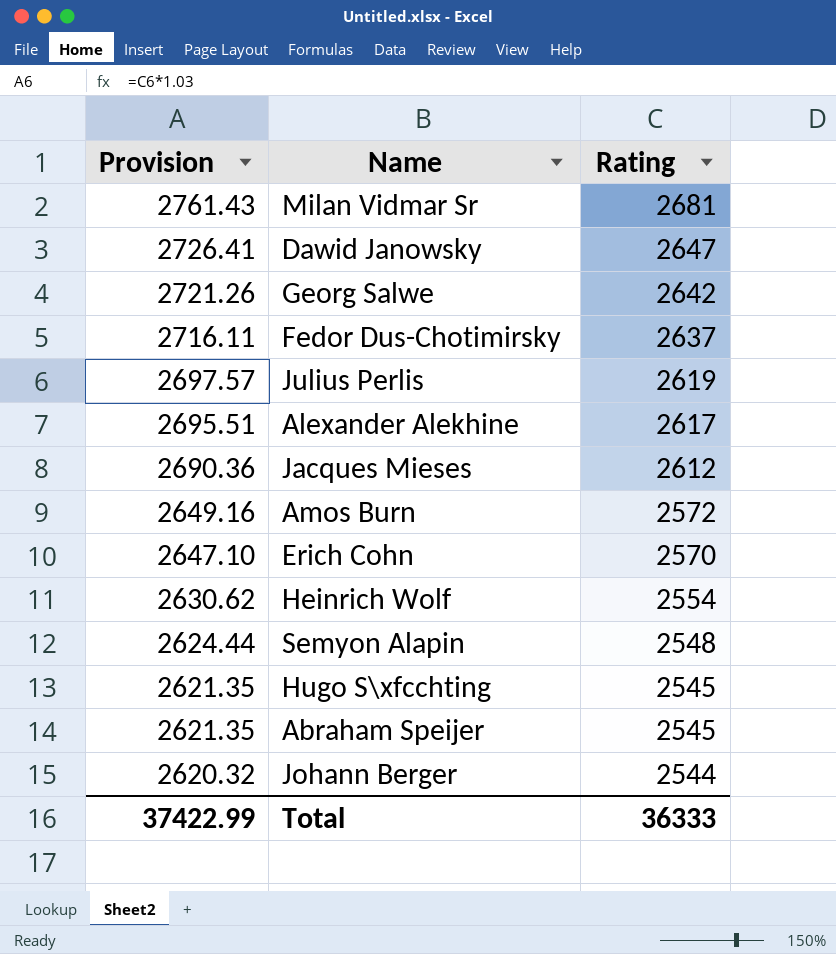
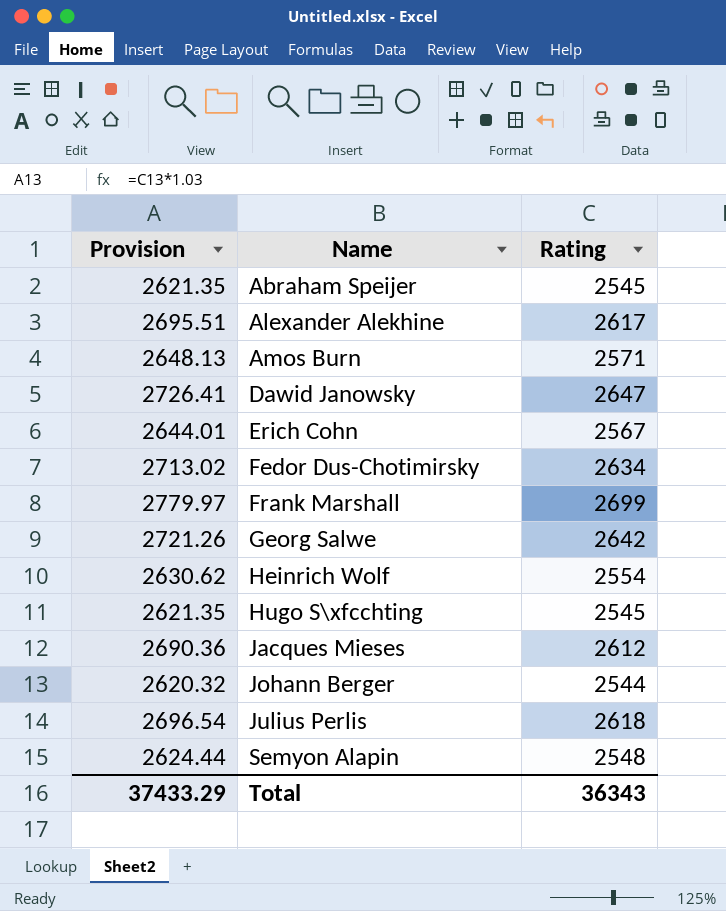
row order: Provision descending -> Name ascending
row Milan Vidmar Sr: 2761.43 | 2681 -> none
Amos Burn | Provision: 2649.16 -> 2648.13
Amos Burn | Rating: 2572 -> 2571
Erich Cohn | Provision: 2647.10 -> 2644.01
Erich Cohn | Rating: 2570 -> 2567
Fedor Dus-Chotimirsky | Provision: 2716.11 -> 2713.02
Fedor Dus-Chotimirsky | Rating: 2637 -> 2634
row Frank Marshall: none -> 2779.97 | 2699
Julius Perlis | Provision: 2697.57 -> 2696.54
Julius Perlis | Rating: 2619 -> 2618
Total | Provision: 37422.99 -> 37433.29
Total | Rating: 36333 -> 36343

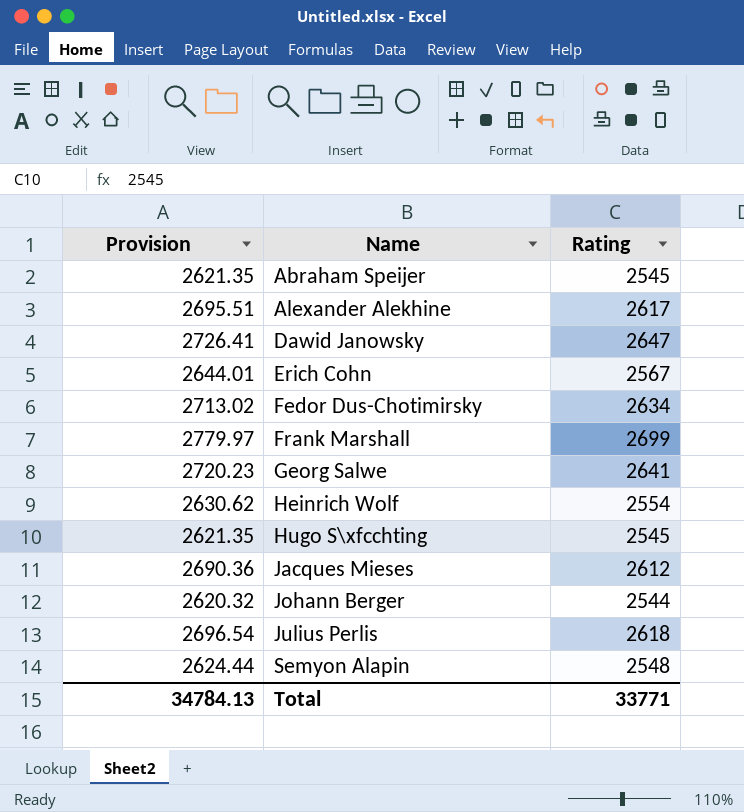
row Amos Burn: 2648.13 | 2571 -> none
Georg Salwe | Provision: 2721.26 -> 2720.23
Georg Salwe | Rating: 2642 -> 2641
Total | Provision: 37433.29 -> 34784.13
Total | Rating: 36343 -> 33771

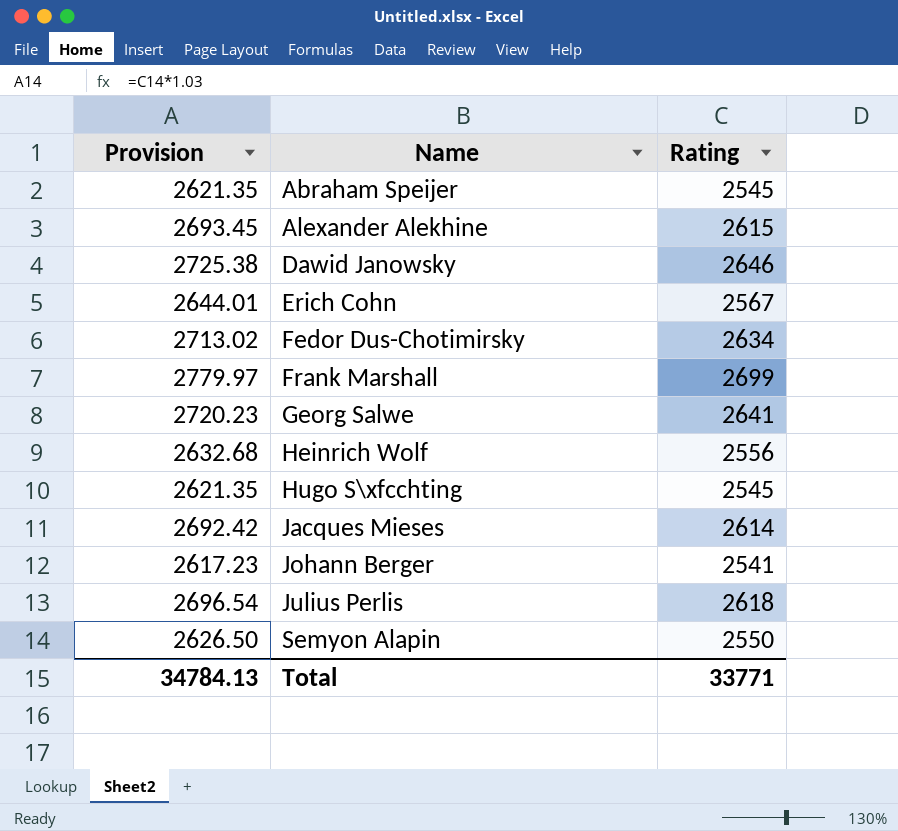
Alexander Alekhine | Provision: 2695.51 -> 2693.45
Alexander Alekhine | Rating: 2617 -> 2615
Dawid Janowsky | Provision: 2726.41 -> 2725.38
Dawid Janowsky | Rating: 2647 -> 2646
Heinrich Wolf | Provision: 2630.62 -> 2632.68
Heinrich Wolf | Rating: 2554 -> 2556
Jacques Mieses | Provision: 2690.36 -> 2692.42
Jacques Mieses | Rating: 2612 -> 2614
Johann Berger | Provision: 2620.32 -> 2617.23
Johann Berger | Rating: 2544 -> 2541
Semyon Alapin | Provision: 2624.44 -> 2626.50
Semyon Alapin | Rating: 2548 -> 2550

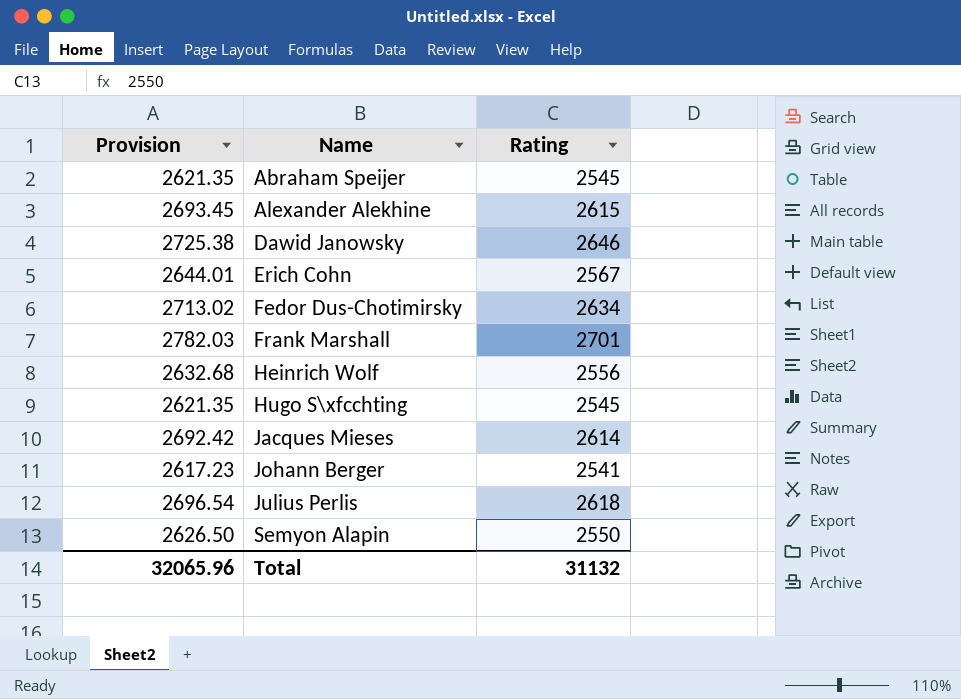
row Georg Salwe: 2720.23 | 2641 -> none
Frank Marshall | Provision: 2779.97 -> 2782.03
Frank Marshall | Rating: 2699 -> 2701
Total | Provision: 34784.13 -> 32065.96
Total | Rating: 33771 -> 31132

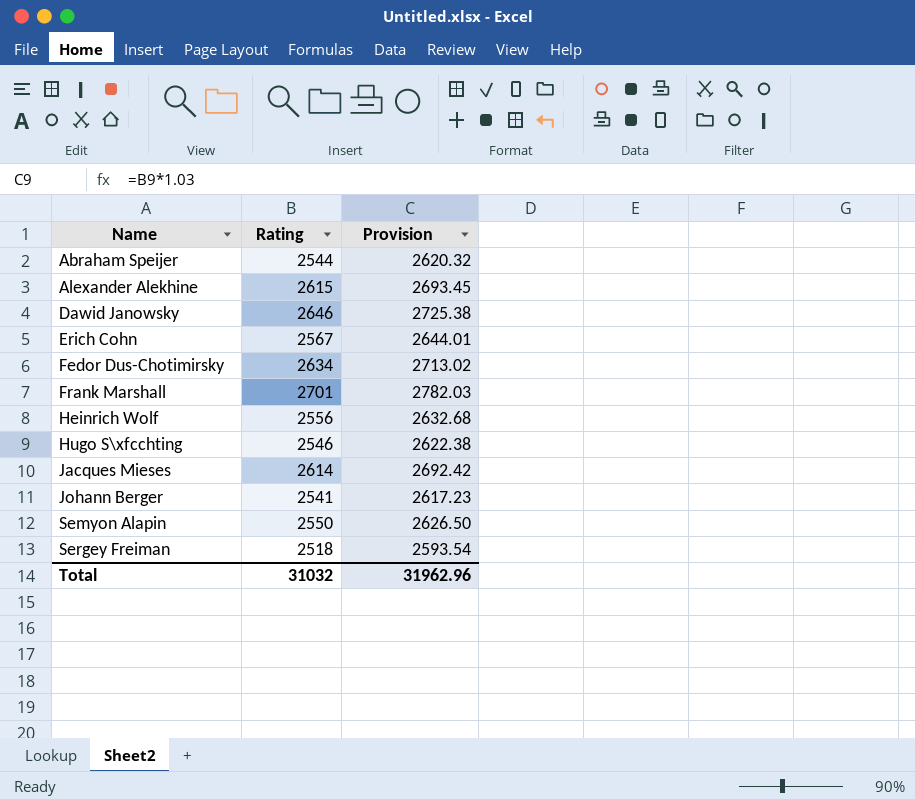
column Provision | position: 1 -> 3
row Julius Perlis: 2696.54 | 2618 -> none
Abraham Speijer | Rating: 2545 -> 2544
Abraham Speijer | Provision: 2621.35 -> 2620.32
Hugo S\xfcchting | Rating: 2545 -> 2546
Hugo S\xfcchting | Provision: 2621.35 -> 2622.38
row Sergey Freiman: none -> 2518 | 2593.54
Total | Rating: 31132 -> 31032
Total | Provision: 32065.96 -> 31962.96

